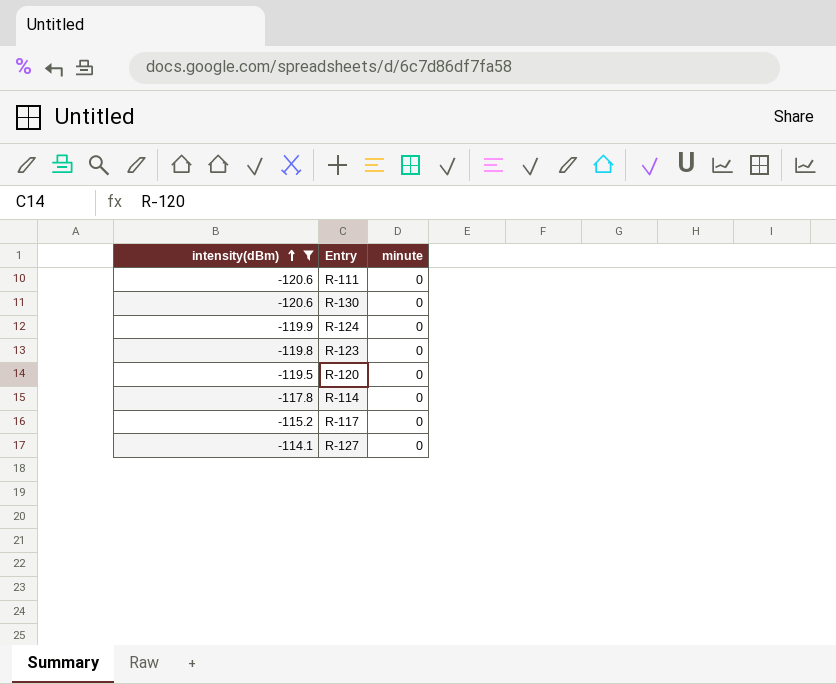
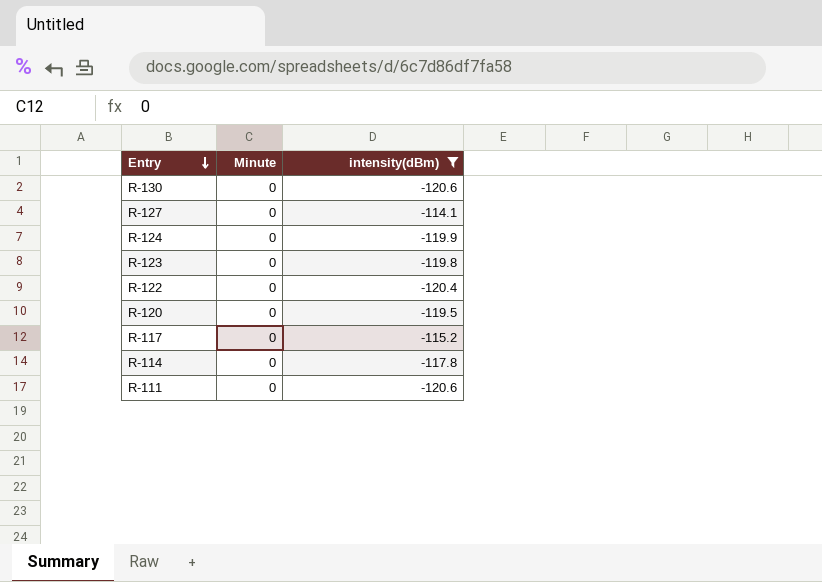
row order: intensity(dBm) ascending -> Entry descending
column name: minute -> Minute
column intensity(dBm) | position: 1 -> 3
row R-122: none -> 0 | -120.4

